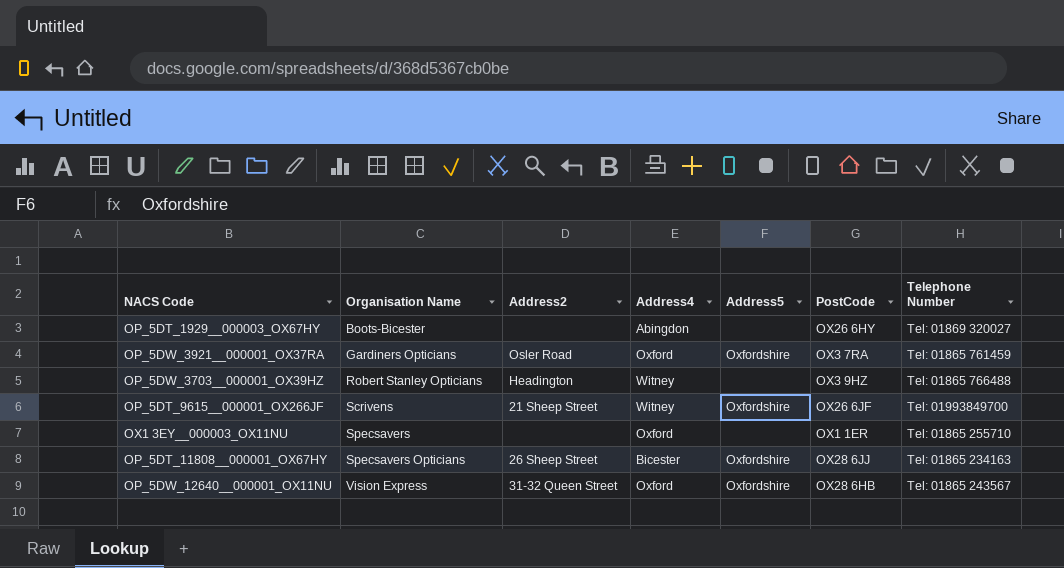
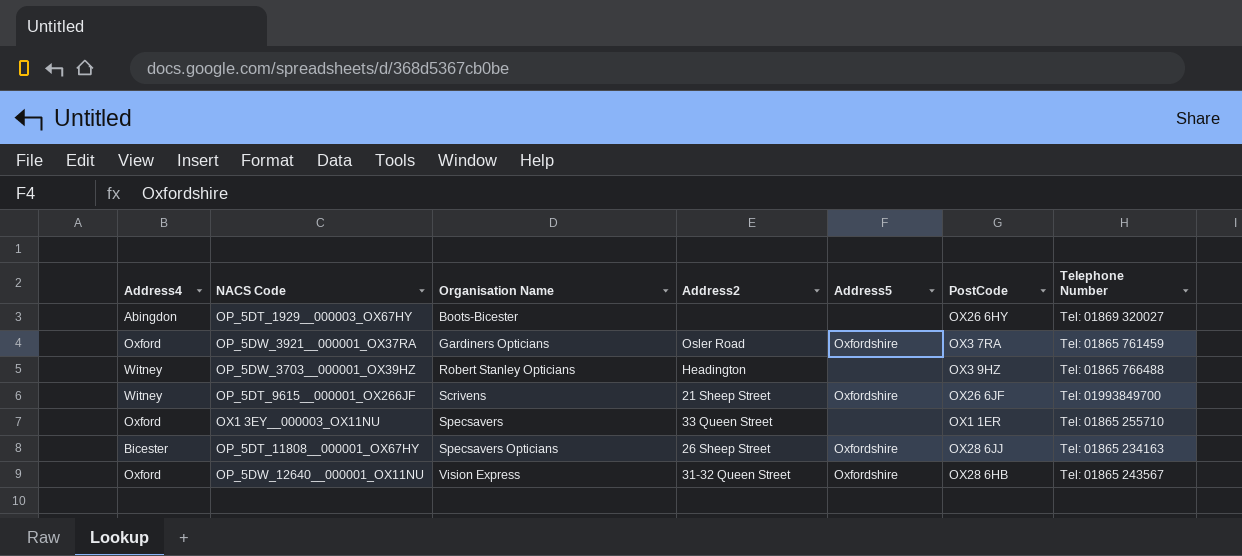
column Address4 | position: 4 -> 1
OX1 3EY__000003_OX11NU | Address2: none -> 33 Queen Street

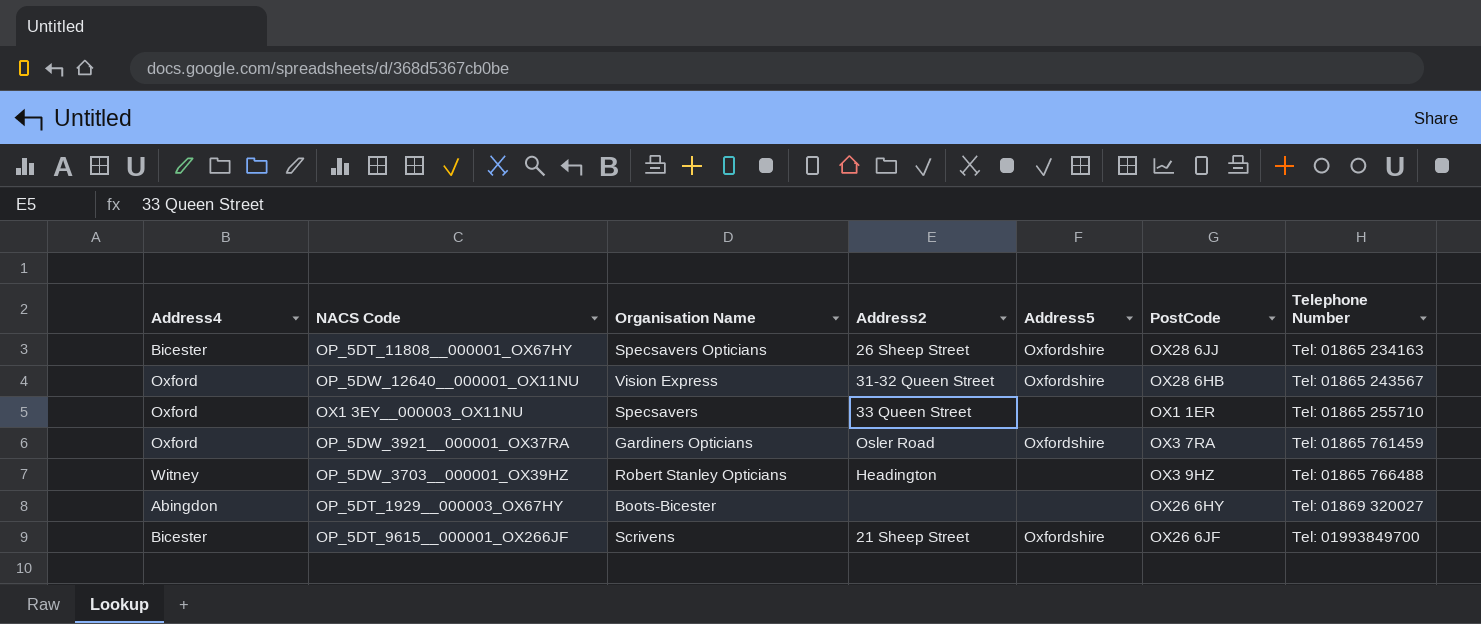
row order: Organisation Name ascending -> Telephone Number ascending
OP_5DT_9615__000001_OX266JF | Address4: Witney -> Bicester

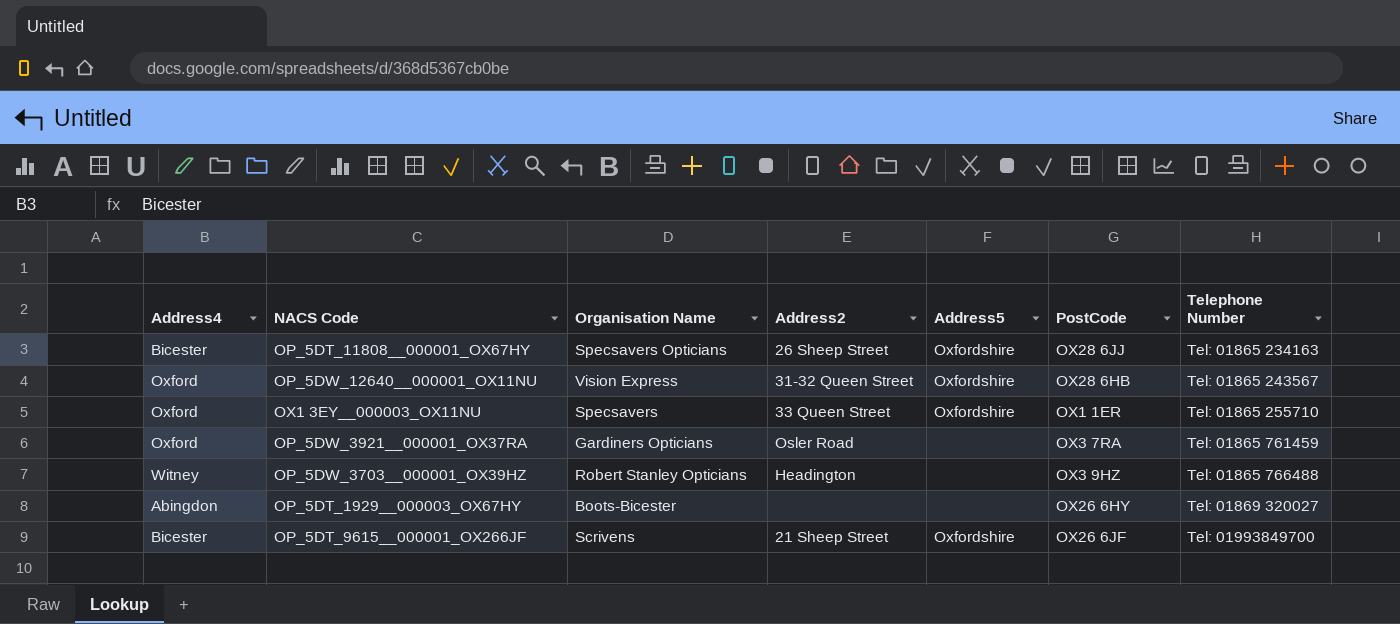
OX1 3EY__000003_OX11NU | Address5: none -> Oxfordshire
OP_5DW_3921__000001_OX37RA | Address5: Oxfordshire -> none

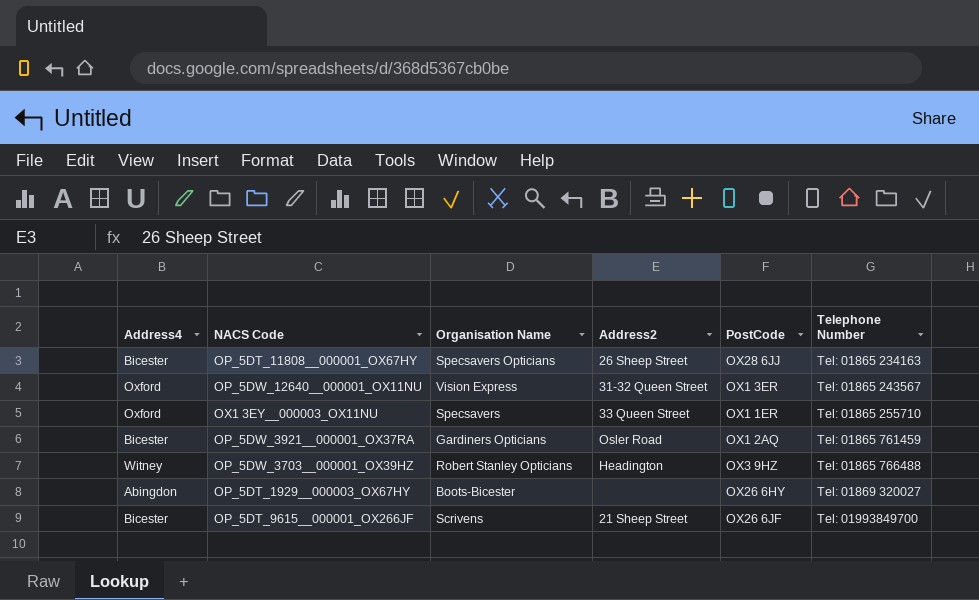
column Address5 | position: 5 -> none
OP_5DW_12640__000001_OX11NU | PostCode: OX28 6HB -> OX1 3ER
OP_5DW_3921__000001_OX37RA | Address4: Oxford -> Bicester
OP_5DW_3921__000001_OX37RA | PostCode: OX3 7RA -> OX1 2AQ

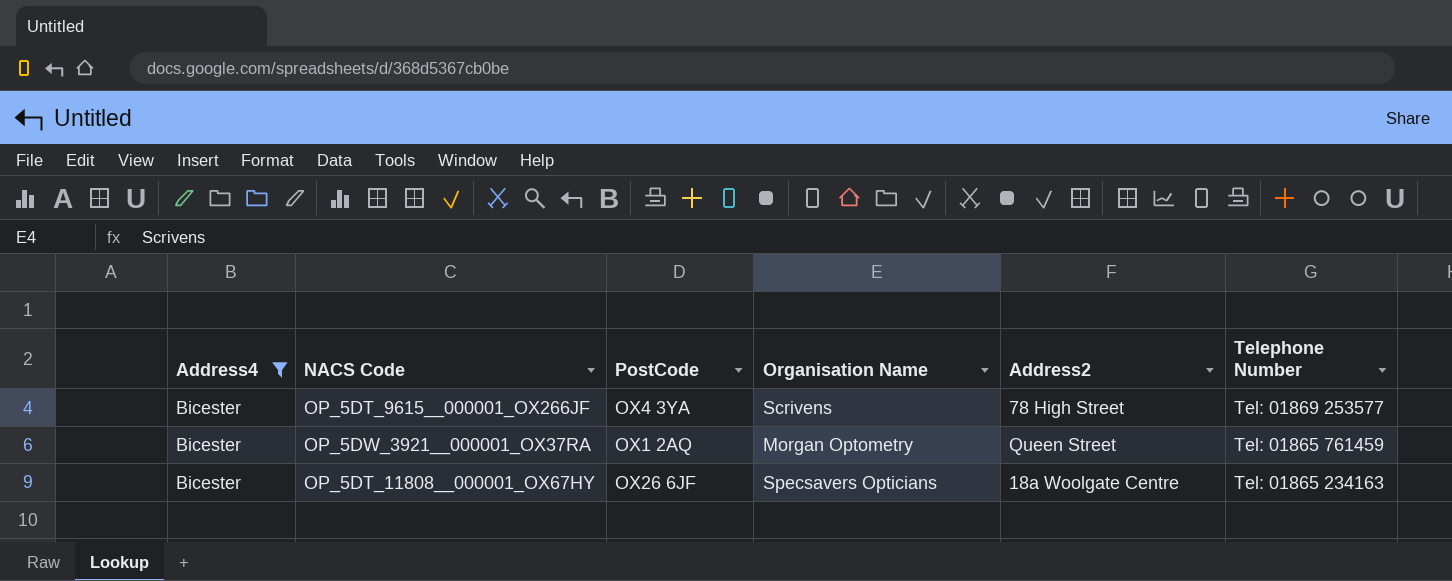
filter: none -> Address4 = Bicester
row order: Telephone Number ascending -> Telephone Number descending
column PostCode | position: 5 -> 3
OP_5DT_9615__000001_OX266JF | PostCode: OX26 6JF -> OX4 3YA
OP_5DT_9615__000001_OX266JF | Address2: 21 Sheep Street -> 78 High Street
OP_5DT_9615__000001_OX266JF | Telephone Number: Tel: 01993849700 -> Tel: 01869 253577
OP_5DW_3921__000001_OX37RA | Organisation Name: Gardiners Opticians -> Morgan Optometry
OP_5DW_3921__000001_OX37RA | Address2: Osler Road -> Queen Street
OP_5DT_11808__000001_OX67HY | PostCode: OX28 6JJ -> OX26 6JF
OP_5DT_11808__000001_OX67HY | Address2: 26 Sheep Street -> 18a Woolgate Centre

